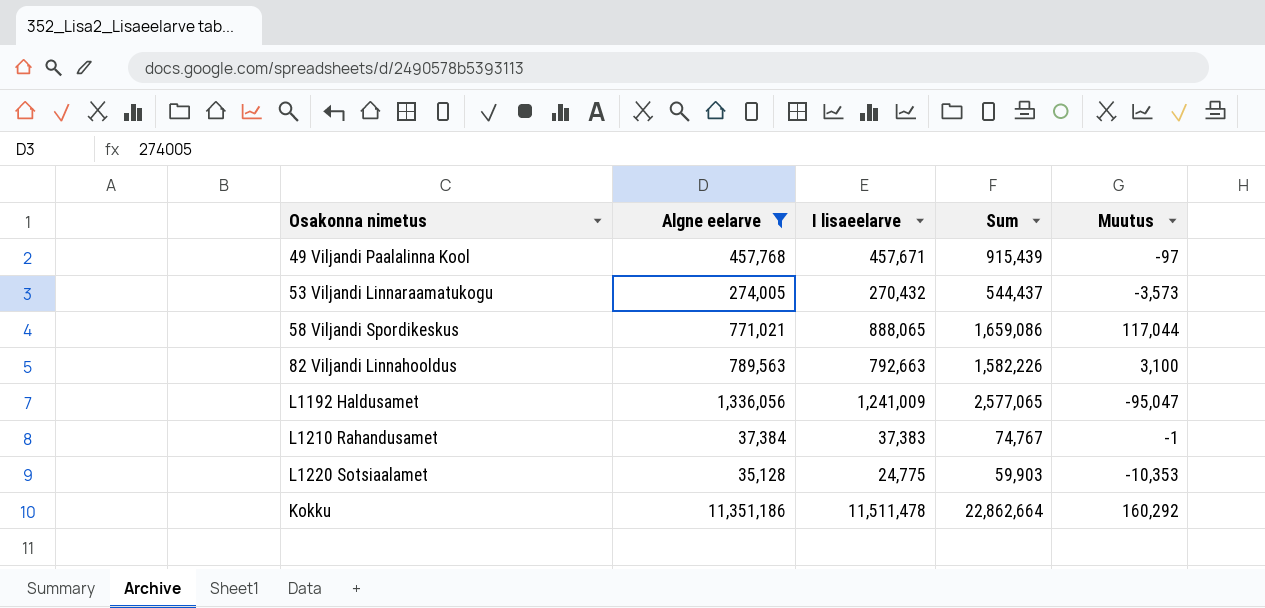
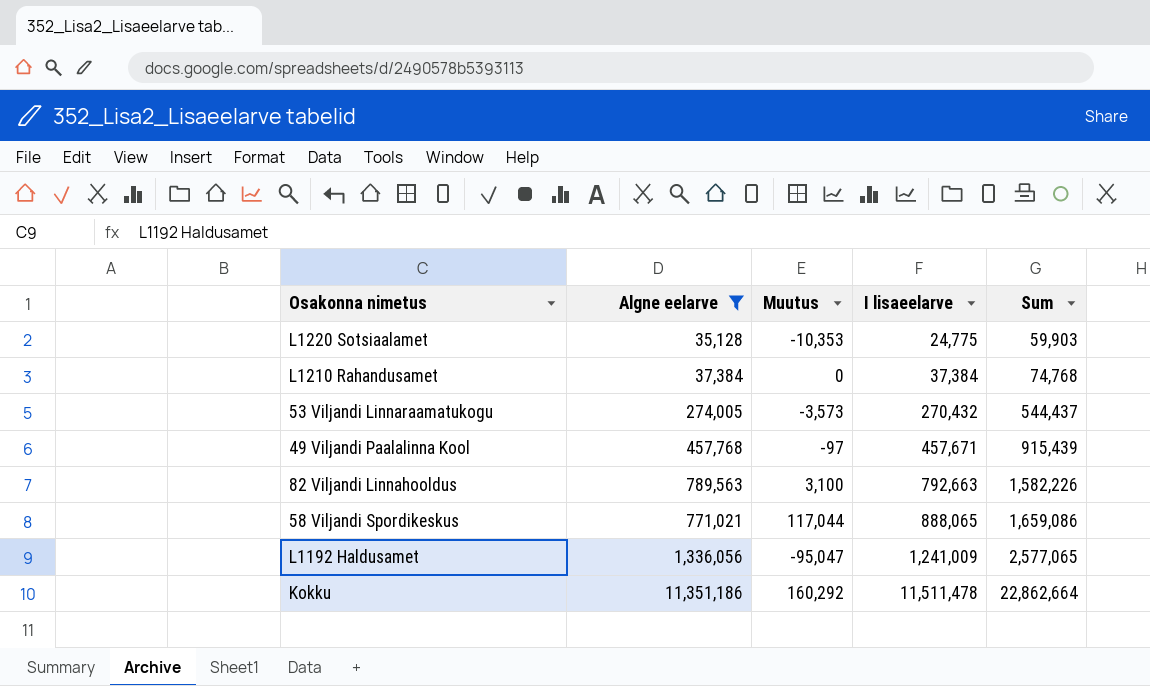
row order: none -> I lisaeelarve ascending
column Muutus | position: 5 -> 3
L1210 Rahandusamet | Muutus: -1 -> 0
L1210 Rahandusamet | I lisaeelarve: 37,383 -> 37,384
L1210 Rahandusamet | Sum: 74,767 -> 74,768

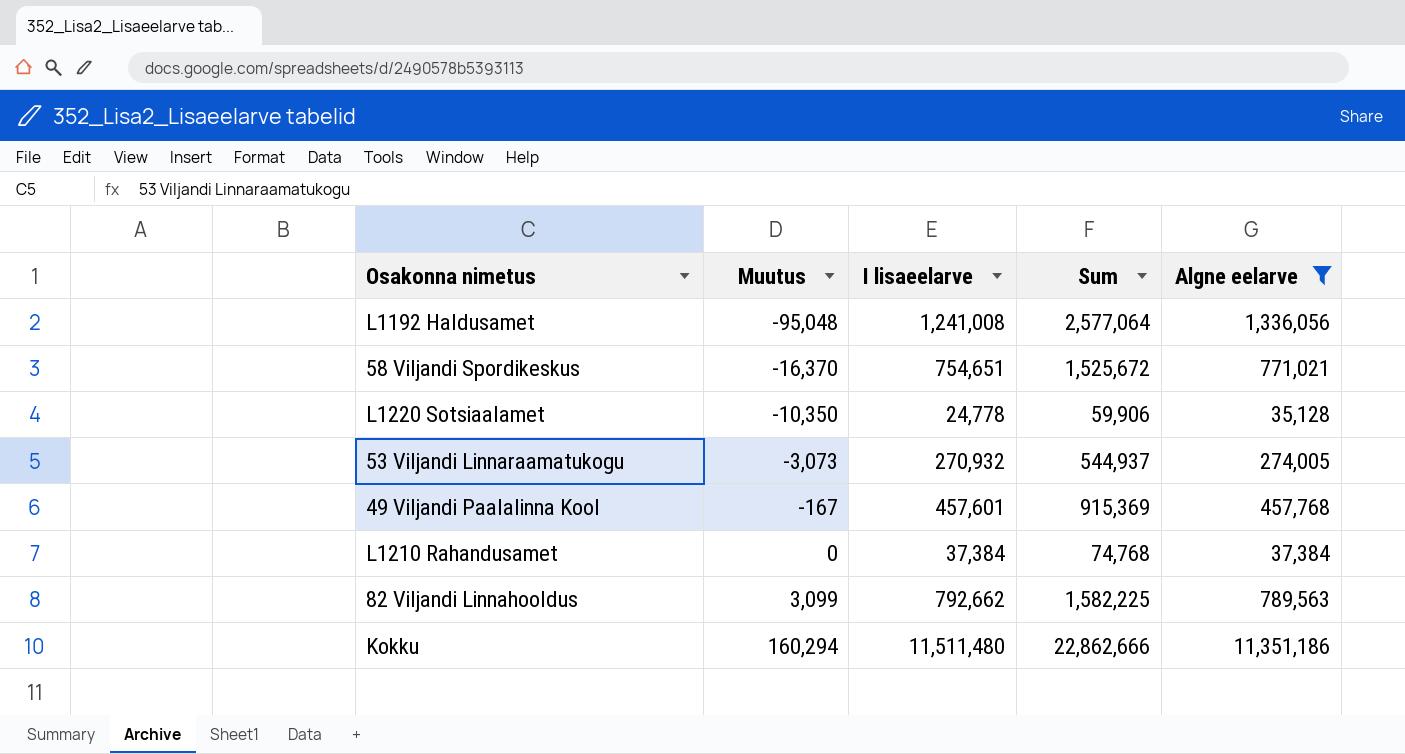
row order: I lisaeelarve ascending -> Muutus ascending
column Algne eelarve | position: 2 -> 5
L1192 Haldusamet | Muutus: -95,047 -> -95,048
L1192 Haldusamet | I lisaeelarve: 1,241,009 -> 1,241,008
L1192 Haldusamet | Sum: 2,577,065 -> 2,577,064
58 Viljandi Spordikeskus | Muutus: 117,044 -> -16,370
58 Viljandi Spordikeskus | I lisaeelarve: 888,065 -> 754,651
58 Viljandi Spordikeskus | Sum: 1,659,086 -> 1,525,672
L1220 Sotsiaalamet | Muutus: -10,353 -> -10,350
L1220 Sotsiaalamet | I lisaeelarve: 24,775 -> 24,778
L1220 Sotsiaalamet | Sum: 59,903 -> 59,906
53 Viljandi Linnaraamatukogu | Muutus: -3,573 -> -3,073
53 Viljandi Linnaraamatukogu | I lisaeelarve: 270,432 -> 270,932
53 Viljandi Linnaraamatukogu | Sum: 544,437 -> 544,937
49 Viljandi Paalalinna Kool | Muutus: -97 -> -167
49 Viljandi Paalalinna Kool | I lisaeelarve: 457,671 -> 457,601
49 Viljandi Paalalinna Kool | Sum: 915,439 -> 915,369
82 Viljandi Linnahooldus | Muutus: 3,100 -> 3,099
82 Viljandi Linnahooldus | I lisaeelarve: 792,663 -> 792,662
82 Viljandi Linnahooldus | Sum: 1,582,226 -> 1,582,225
Kokku | Muutus: 160,292 -> 160,294
Kokku | I lisaeelarve: 11,511,478 -> 11,511,480
Kokku | Sum: 22,862,664 -> 22,862,666

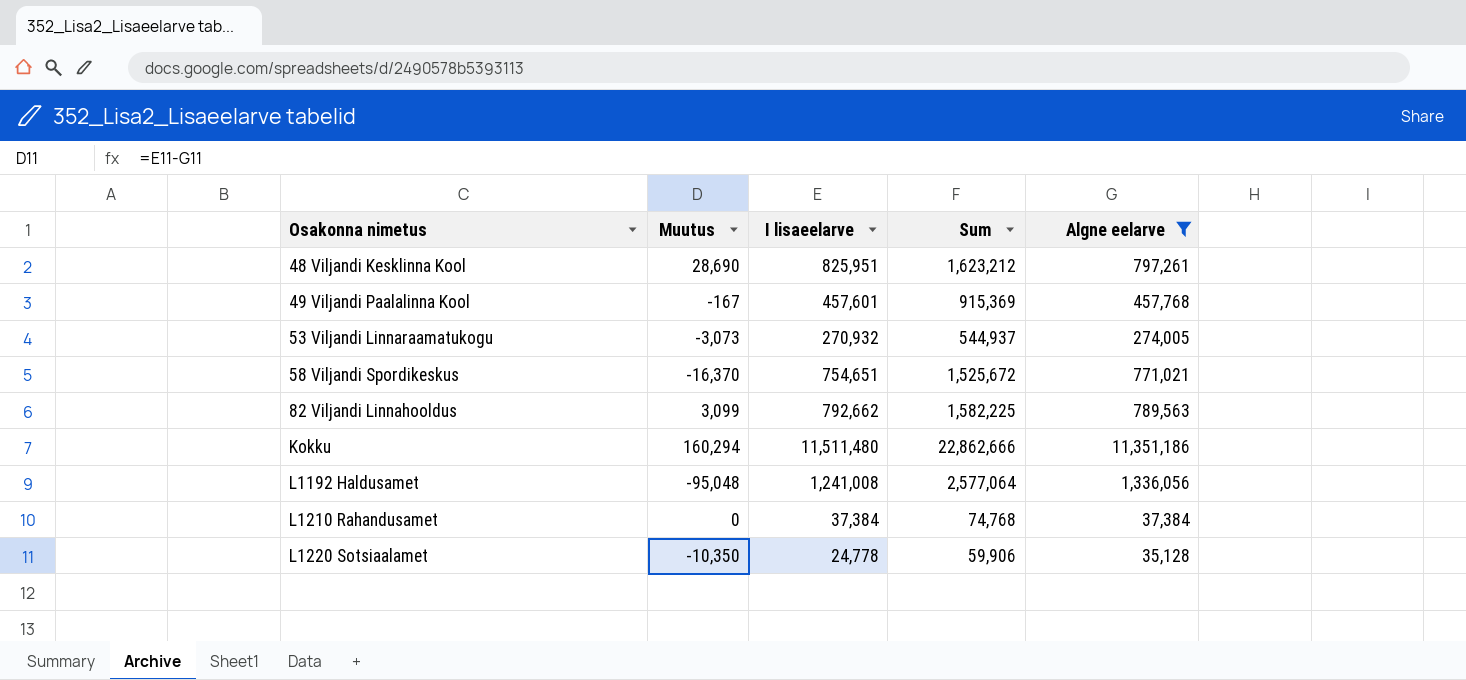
row order: Muutus ascending -> Osakonna nimetus ascending
row 48 Viljandi Kesklinna Kool: none -> 28,690 | 825,951 | 1,623,212 | 797,261

